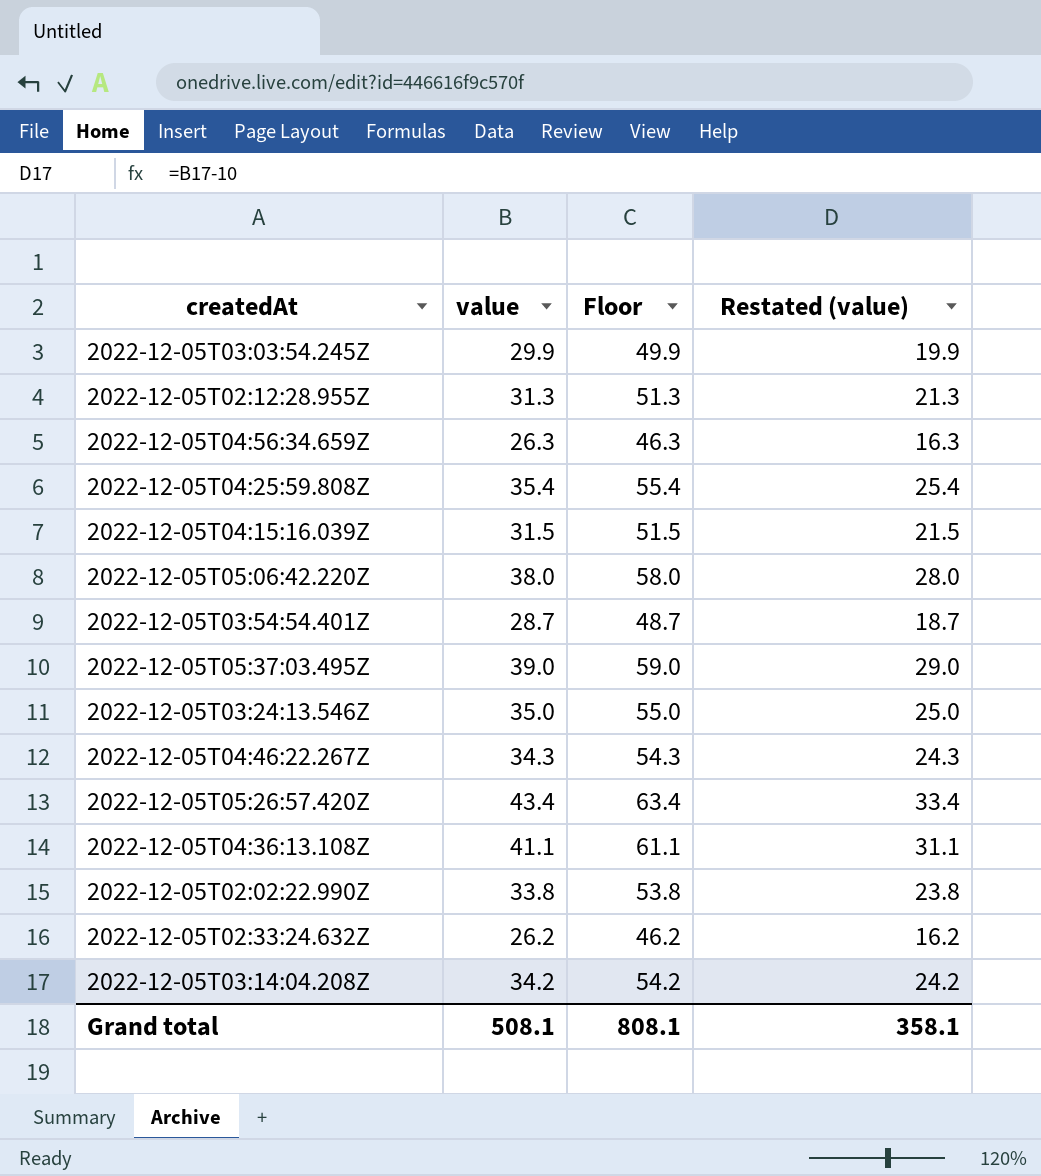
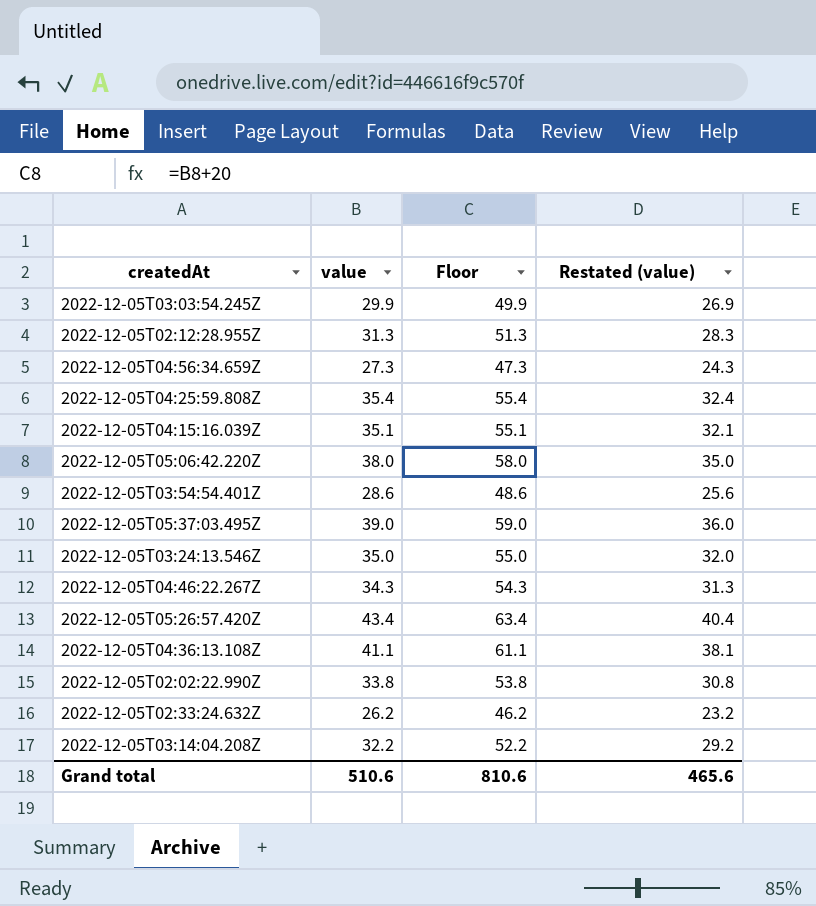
column Restated (value) | formula: [value] - 10 -> [value] - 3
2022-12-05T04:56:34.659Z | value: 26.3 -> 27.3
2022-12-05T04:56:34.659Z | Floor: 46.3 -> 47.3
2022-12-05T04:15:16.039Z | value: 31.5 -> 35.1
2022-12-05T04:15:16.039Z | Floor: 51.5 -> 55.1
2022-12-05T03:54:54.401Z | value: 28.7 -> 28.6
2022-12-05T03:54:54.401Z | Floor: 48.7 -> 48.6
2022-12-05T03:14:04.208Z | value: 34.2 -> 32.2
2022-12-05T03:14:04.208Z | Floor: 54.2 -> 52.2
Grand total | value: 508.1 -> 510.6
Grand total | Floor: 808.1 -> 810.6
Grand total | Restated (value): 358.1 -> 465.6

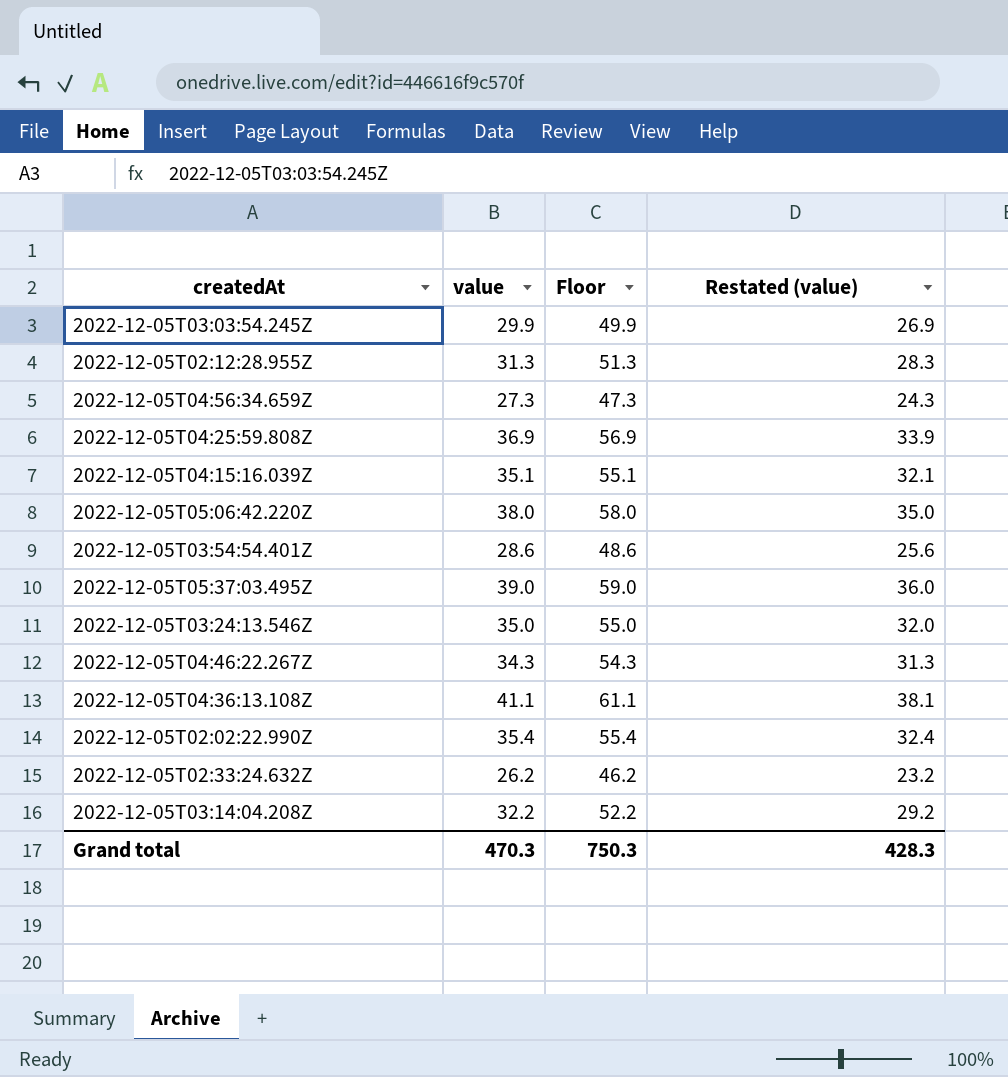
row 2022-12-05T05:26:57.420Z: 43.4 | 63.4 | 40.4 -> none
2022-12-05T04:25:59.808Z | value: 35.4 -> 36.9
2022-12-05T04:25:59.808Z | Floor: 55.4 -> 56.9
2022-12-05T04:25:59.808Z | Restated (value): 32.4 -> 33.9
2022-12-05T02:02:22.990Z | value: 33.8 -> 35.4
2022-12-05T02:02:22.990Z | Floor: 53.8 -> 55.4
2022-12-05T02:02:22.990Z | Restated (value): 30.8 -> 32.4
Grand total | value: 510.6 -> 470.3
Grand total | Floor: 810.6 -> 750.3
Grand total | Restated (value): 465.6 -> 428.3

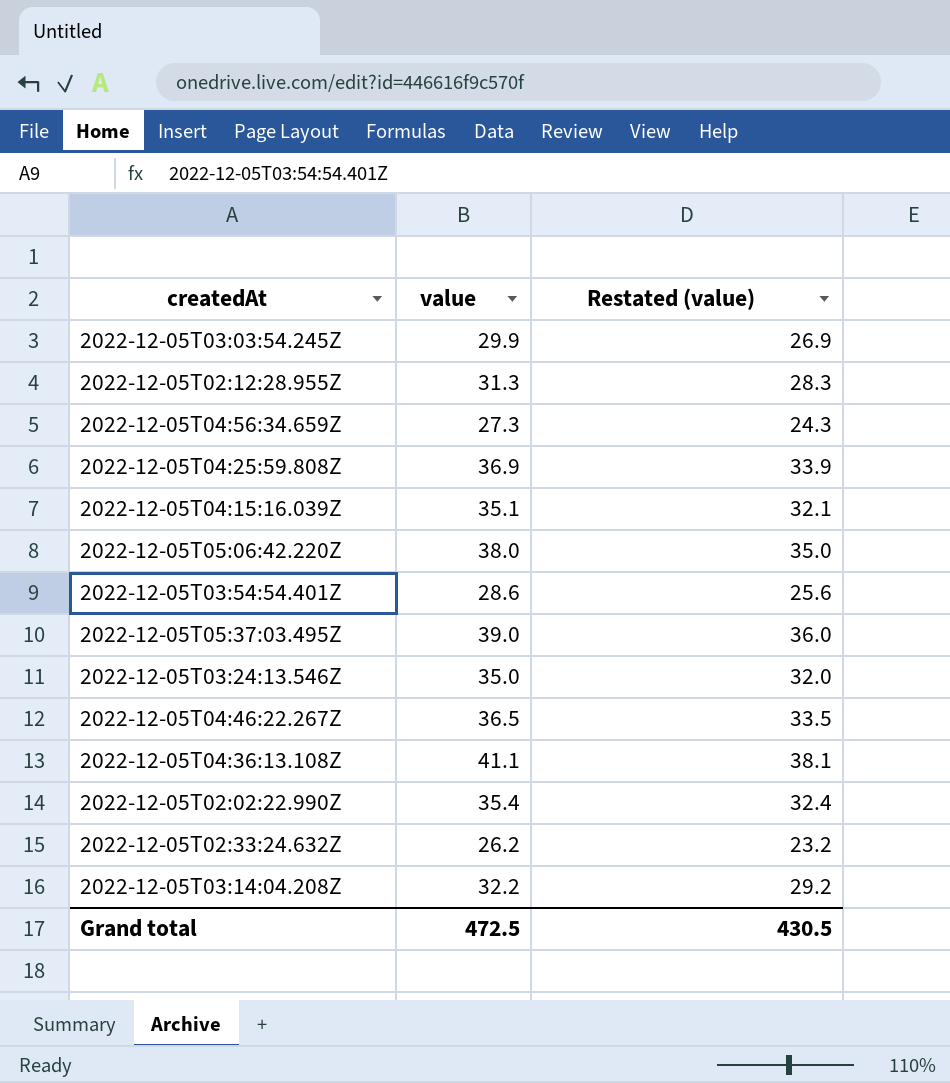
column Floor | formula: [value] + 20 -> none
2022-12-05T04:46:22.267Z | value: 34.3 -> 36.5
2022-12-05T04:46:22.267Z | Restated (value): 31.3 -> 33.5
Grand total | value: 470.3 -> 472.5
Grand total | Restated (value): 428.3 -> 430.5

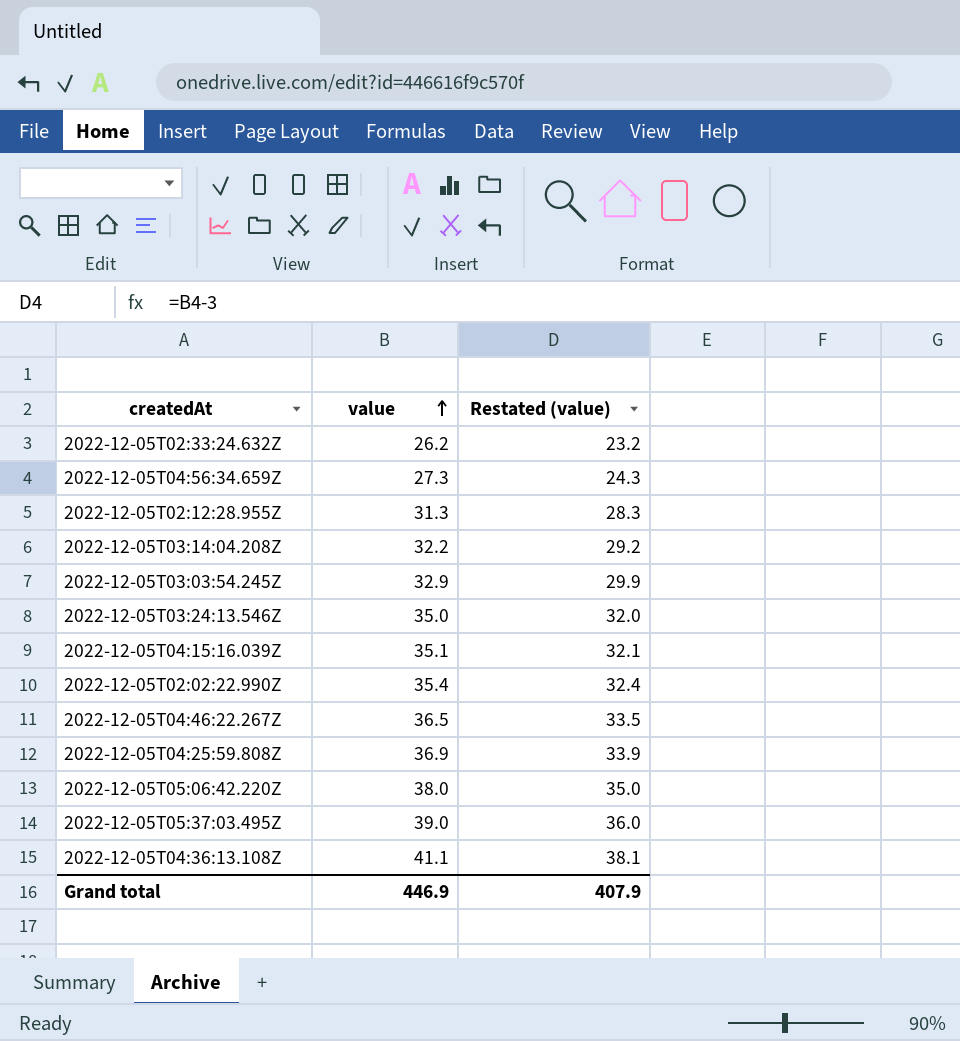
row order: none -> value ascending
row 2022-12-05T03:54:54.401Z: 28.6 | 25.6 -> none
2022-12-05T03:03:54.245Z | value: 29.9 -> 32.9
2022-12-05T03:03:54.245Z | Restated (value): 26.9 -> 29.9
Grand total | value: 472.5 -> 446.9
Grand total | Restated (value): 430.5 -> 407.9

